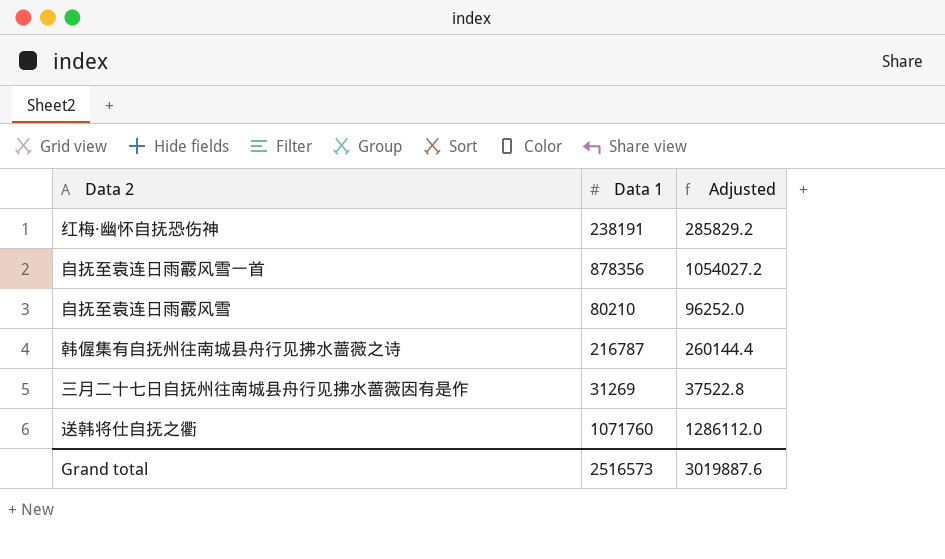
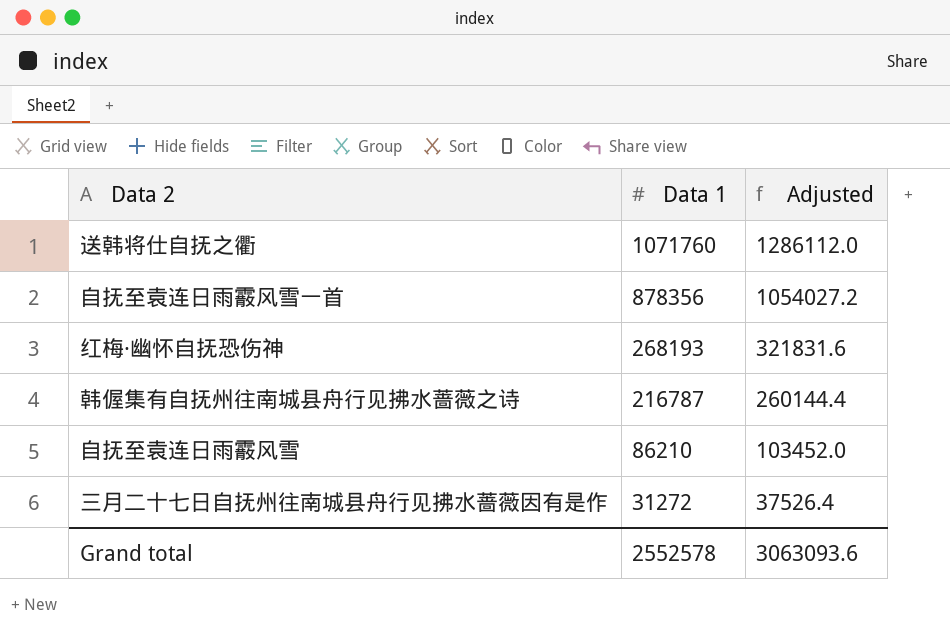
row order: none -> Data 1 descending
红梅·幽怀自抚恐伤神 | Data 1: 238191 -> 268193
红梅·幽怀自抚恐伤神 | Adjusted: 285829.2 -> 321831.6
自抚至袁连日雨霰风雪 | Data 1: 80210 -> 86210
自抚至袁连日雨霰风雪 | Adjusted: 96252.0 -> 103452.0
三月二十七日自抚州往南城县舟行见拂水蔷薇因有是作 | Data 1: 31269 -> 31272
三月二十七日自抚州往南城县舟行见拂水蔷薇因有是作 | Adjusted: 37522.8 -> 37526.4
Grand total | Data 1: 2516573 -> 2552578
Grand total | Adjusted: 3019887.6 -> 3063093.6

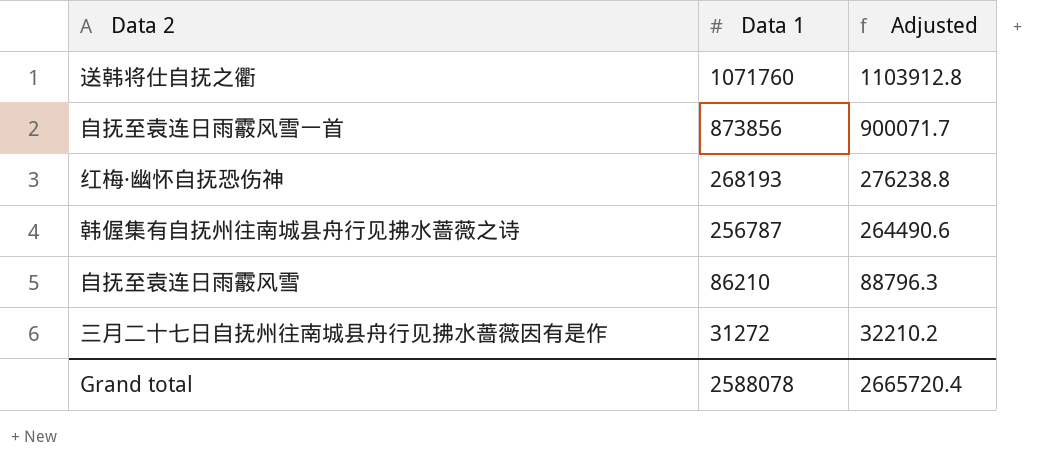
column Adjusted | formula: [Data 1] * 1.2 -> [Data 1] * 1.03
自抚至袁连日雨霰风雪一首 | Data 1: 878356 -> 873856
韩偓集有自抚州往南城县舟行见拂水蔷薇之诗 | Data 1: 216787 -> 256787
Grand total | Data 1: 2552578 -> 2588078
Grand total | Adjusted: 3063093.6 -> 2665720.4

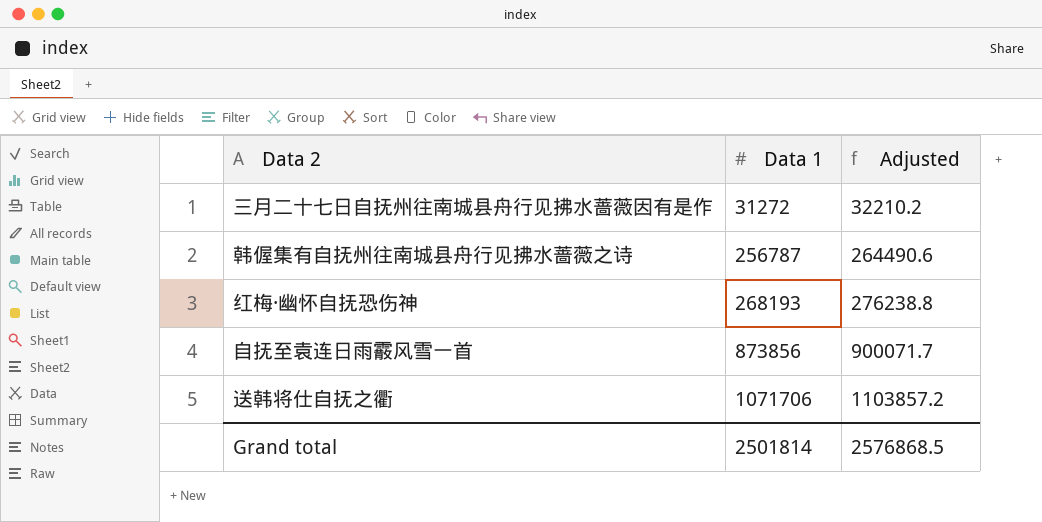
row order: Data 1 descending -> Data 1 ascending
row 自抚至袁连日雨霰风雪: 86210 | 88796.3 -> none
送韩将仕自抚之衢 | Data 1: 1071760 -> 1071706
送韩将仕自抚之衢 | Adjusted: 1103912.8 -> 1103857.2
Grand total | Data 1: 2588078 -> 2501814
Grand total | Adjusted: 2665720.4 -> 2576868.5

